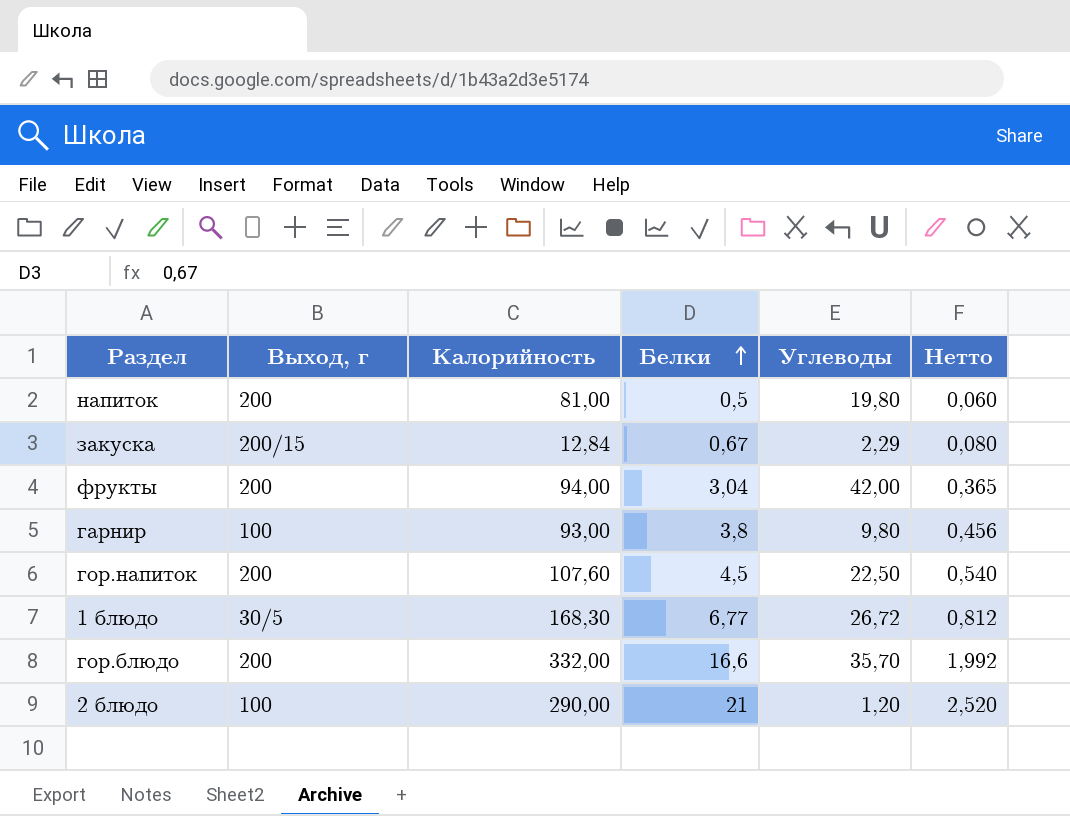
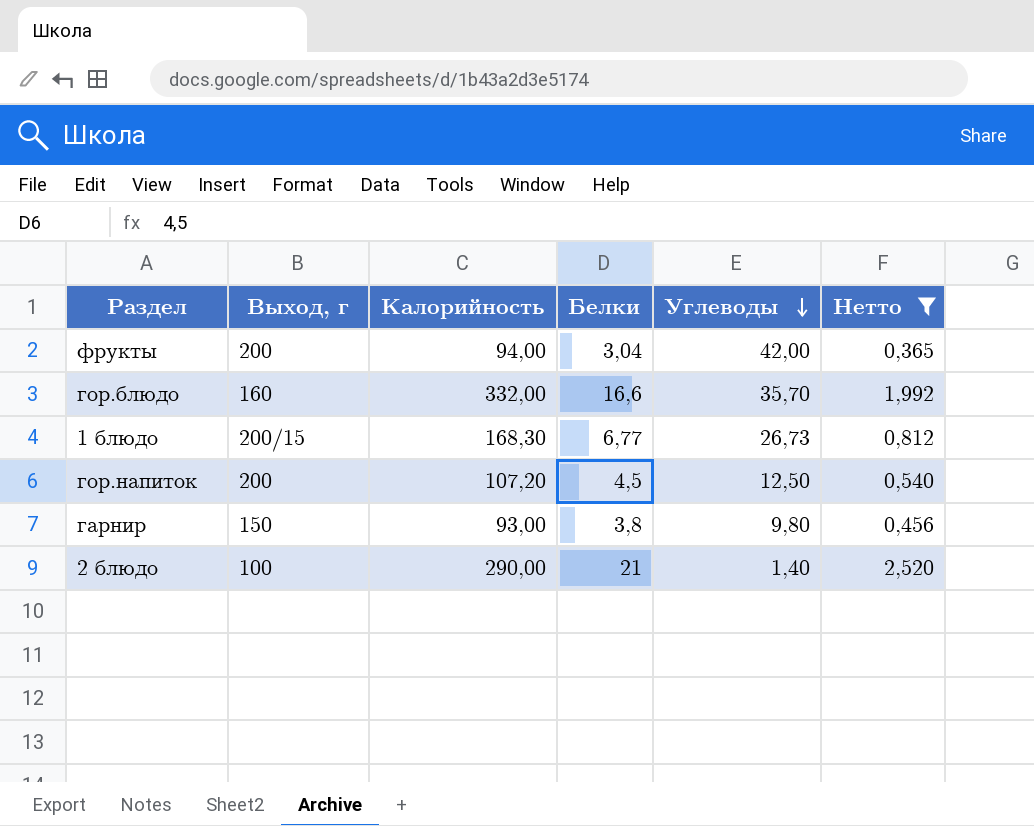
filter: none -> Нетто >= 0,365
row order: Белки ascending -> Углеводы descending
гор.блюдо | Выход, г: 200 -> 160
1 блюдо | Выход, г: 30/5 -> 200/15
1 блюдо | Углеводы: 26,72 -> 26,73
гор.напиток | Калорийность: 107,60 -> 107,20
гор.напиток | Углеводы: 22,50 -> 12,50
гарнир | Выход, г: 100 -> 150
2 блюдо | Углеводы: 1,20 -> 1,40

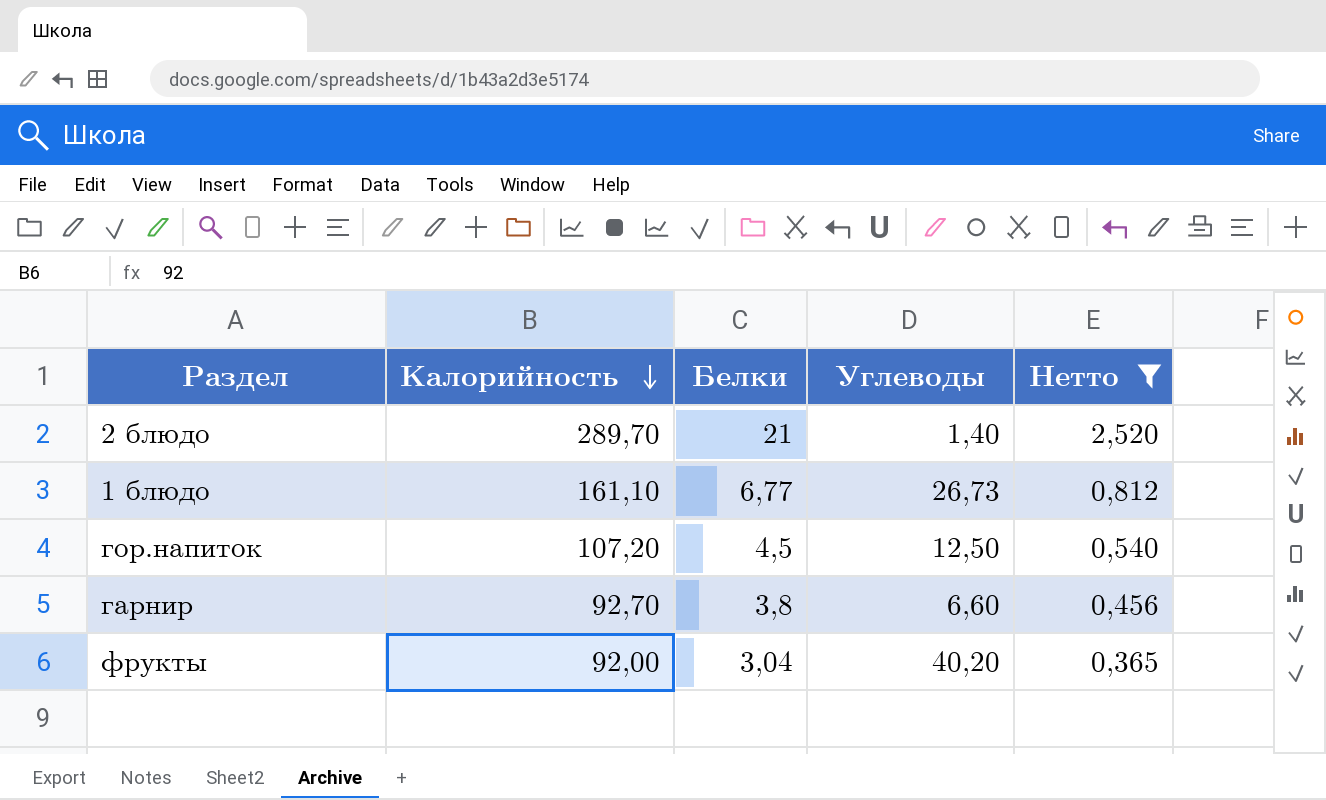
row order: Углеводы descending -> Калорийность descending
column Выход, г | position: 2 -> none
row гор.блюдо: 160 | 332,00 | 16,6 | 35,70 | 1,992 -> none
2 блюдо | Калорийность: 290,00 -> 289,70
1 блюдо | Калорийность: 168,30 -> 161,10
гарнир | Калорийность: 93,00 -> 92,70
гарнир | Углеводы: 9,80 -> 6,60
фрукты | Калорийность: 94,00 -> 92,00
фрукты | Углеводы: 42,00 -> 40,20

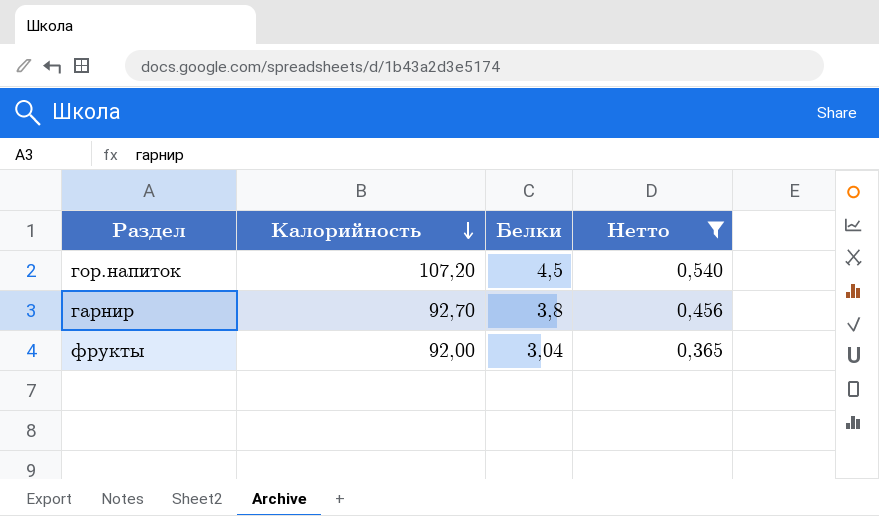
column Углеводы | position: 4 -> none
row 2 блюдо: 289,70 | 21 | 1,40 | 2,520 -> none
row 1 блюдо: 161,10 | 6,77 | 26,73 | 0,812 -> none

